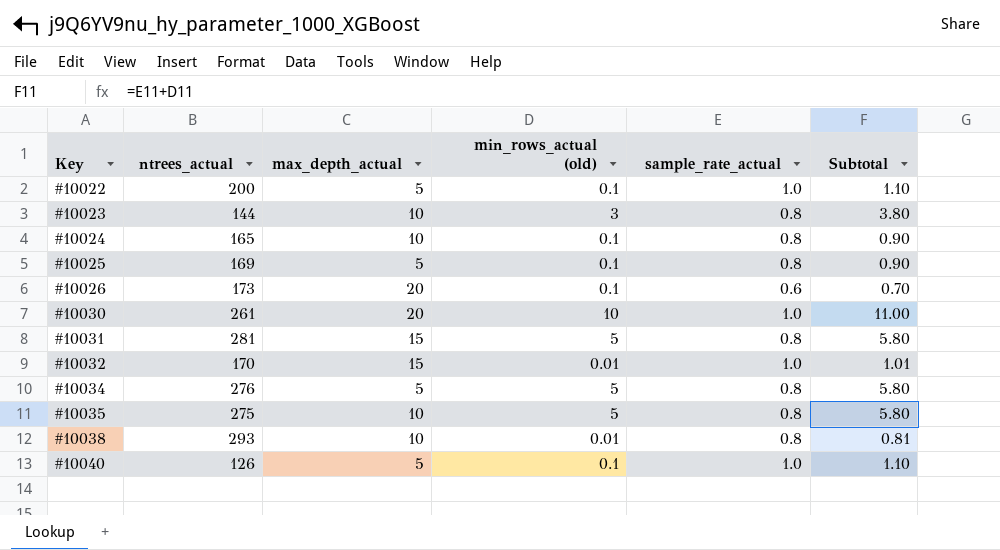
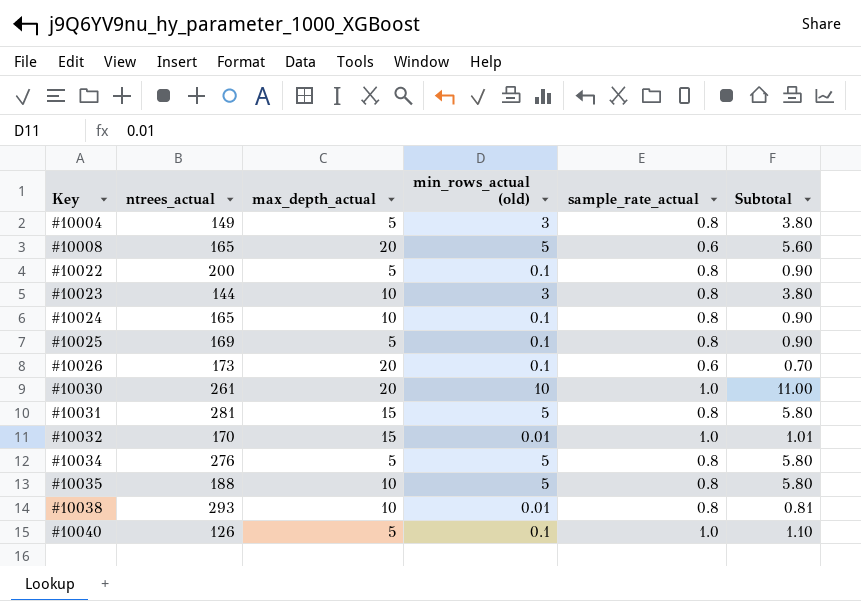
row #10004: none -> 149 | 5 | 3 | 0.8 | 3.80
row #10008: none -> 165 | 20 | 5 | 0.6 | 5.60
#10022 | sample_rate_actual: 1.0 -> 0.8
#10022 | Subtotal: 1.10 -> 0.90
#10035 | ntrees_actual: 275 -> 188

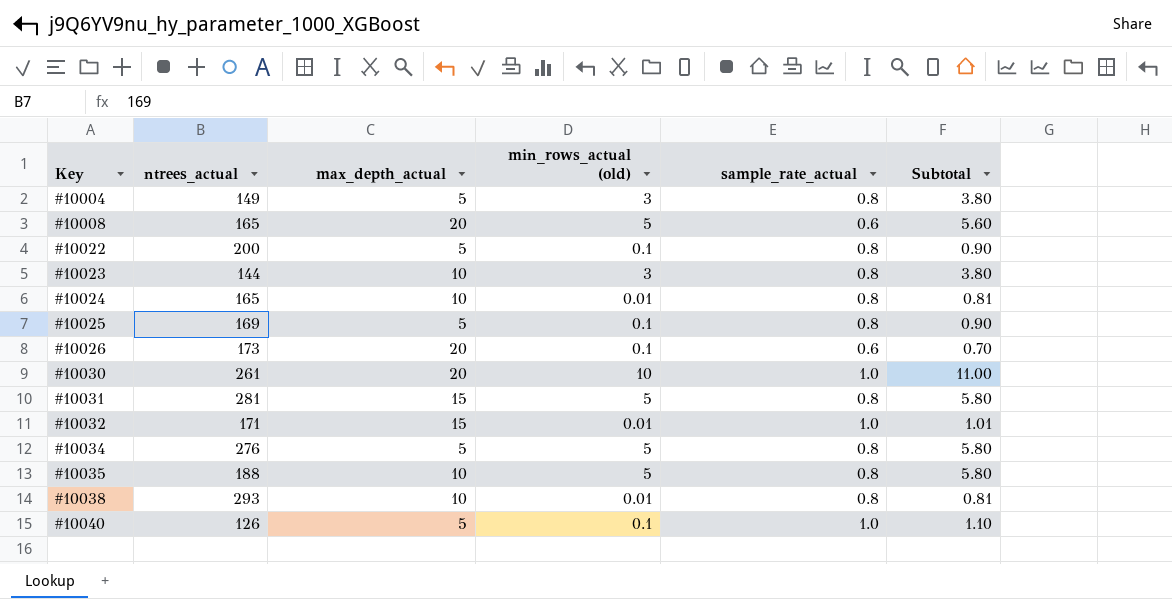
#10024 | min_rows_actual (old): 0.1 -> 0.01
#10024 | Subtotal: 0.90 -> 0.81
#10032 | ntrees_actual: 170 -> 171

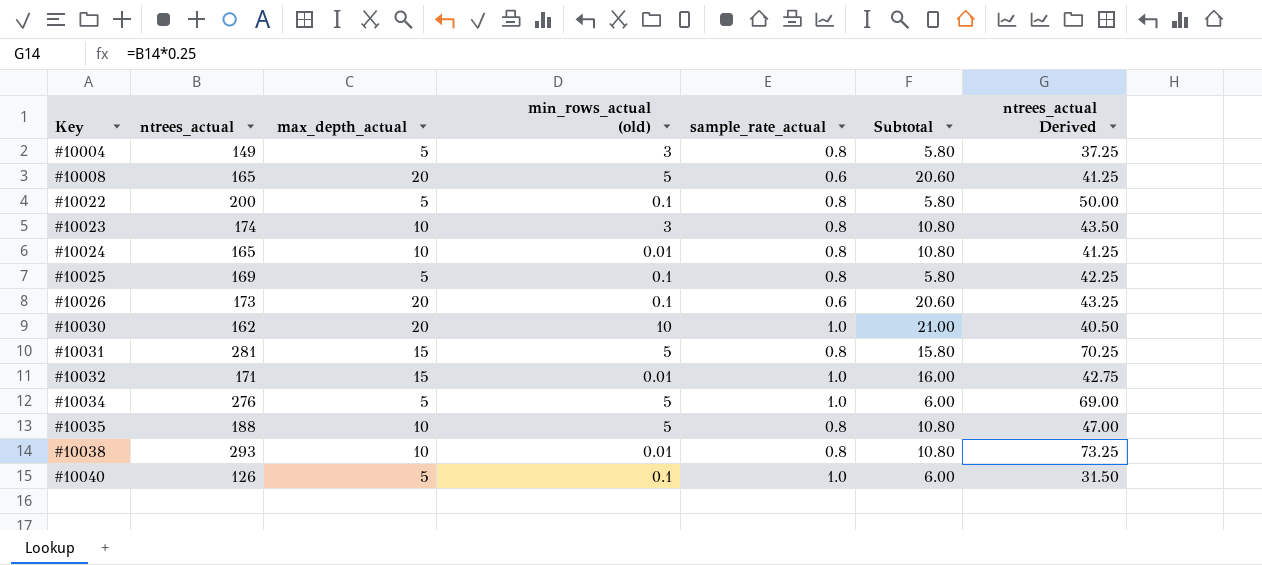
column Subtotal | formula: [min_rows_actual (old)] + [sample_rate_actual] -> [max_depth_actual] + [sample_rate_actual]
column ntrees_actual Derived | formula: none -> [ntrees_actual] * 0.25
#10023 | ntrees_actual: 144 -> 174
#10030 | ntrees_actual: 261 -> 162
#10034 | sample_rate_actual: 0.8 -> 1.0

